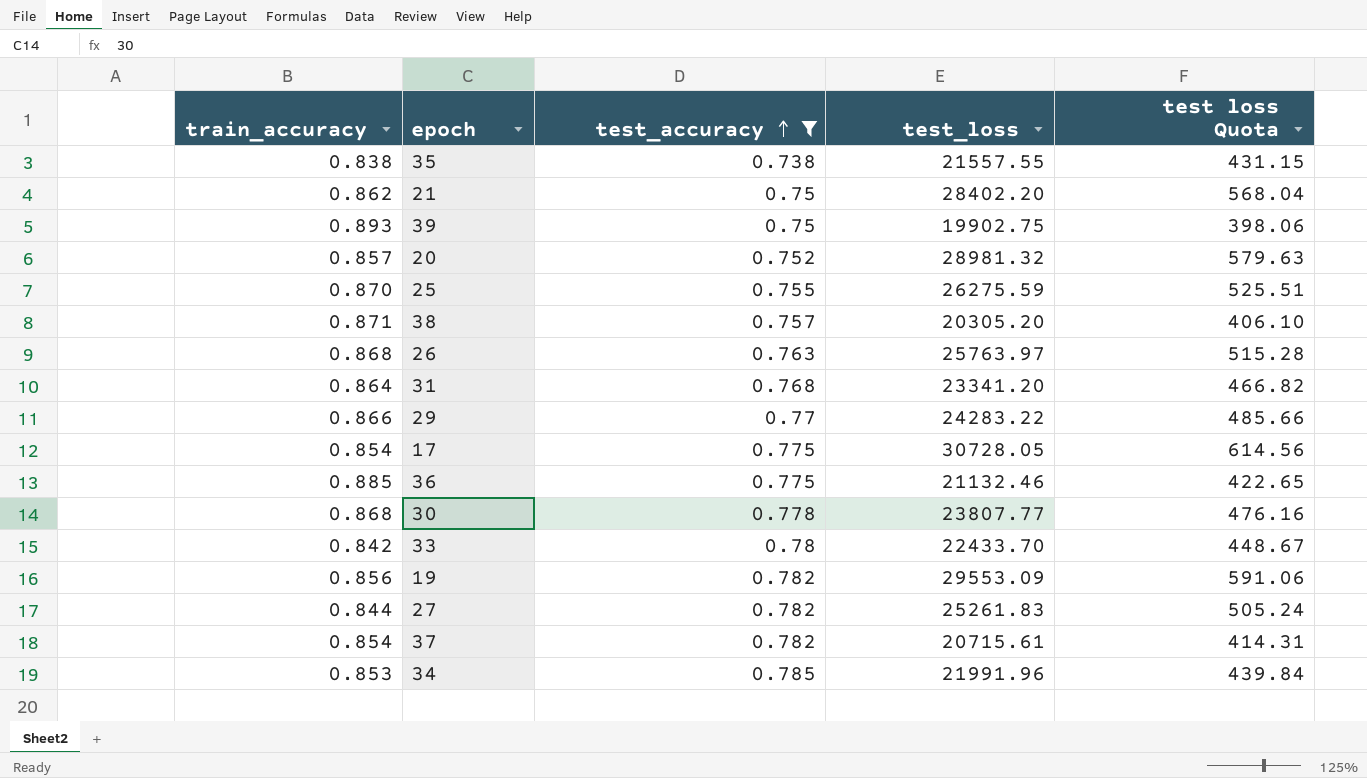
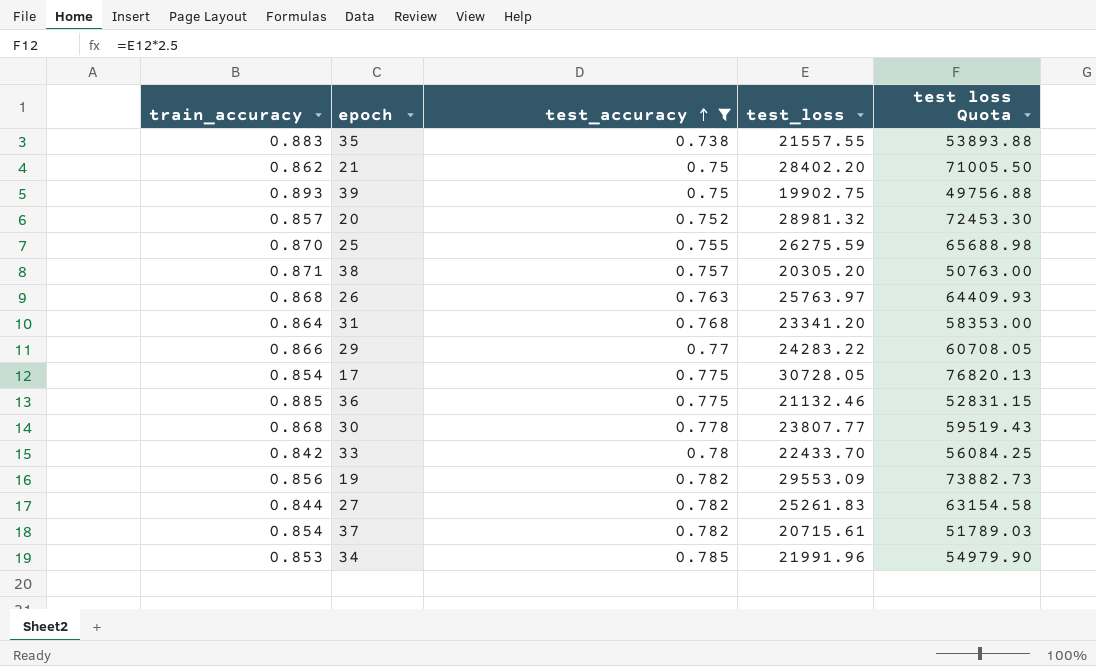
column test loss Quota | formula: [test_loss] * 0.02 -> [test_loss] * 2.5
35 | train_accuracy: 0.838 -> 0.883

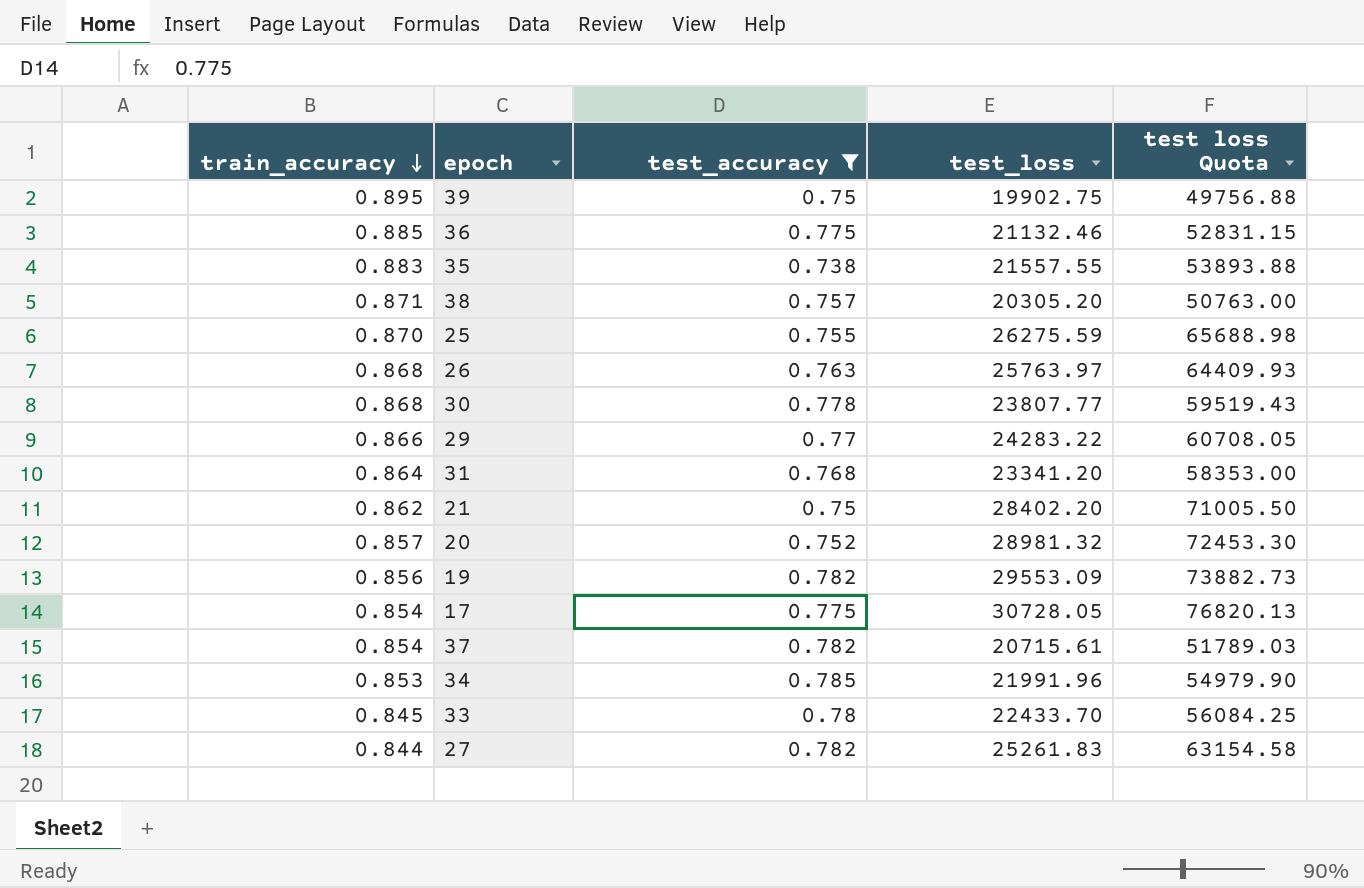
row order: test_accuracy ascending -> train_accuracy descending
39 | train_accuracy: 0.893 -> 0.895
33 | train_accuracy: 0.842 -> 0.845

